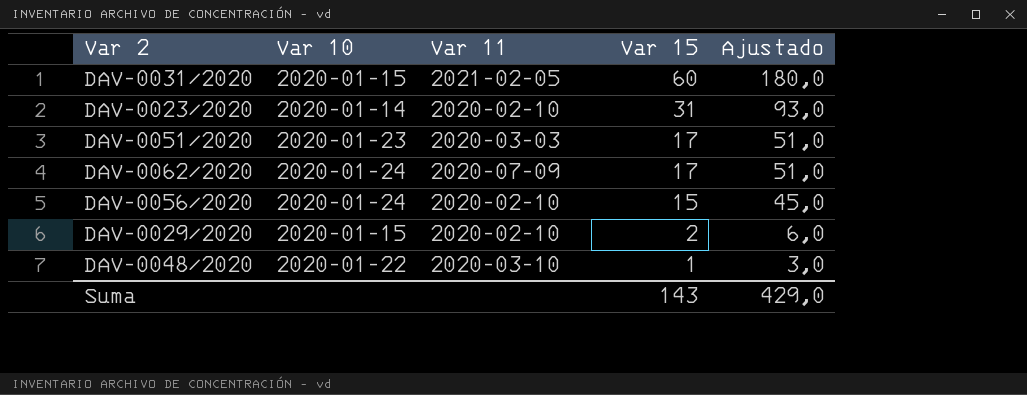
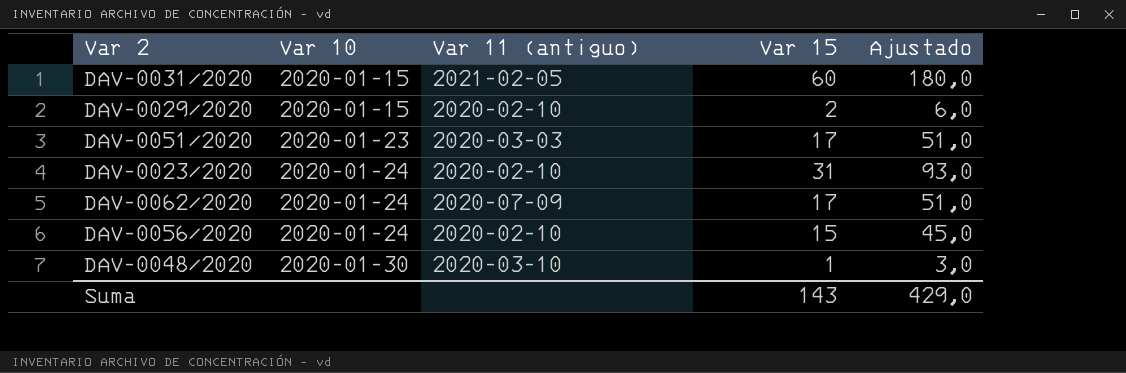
row order: Var 15 descending -> Var 10 ascending
column name: Var 11 -> Var 11 (antiguo)
DAV-0023/2020 | Var 10: 2020-01-14 -> 2020-01-24
DAV-0048/2020 | Var 10: 2020-01-22 -> 2020-01-30

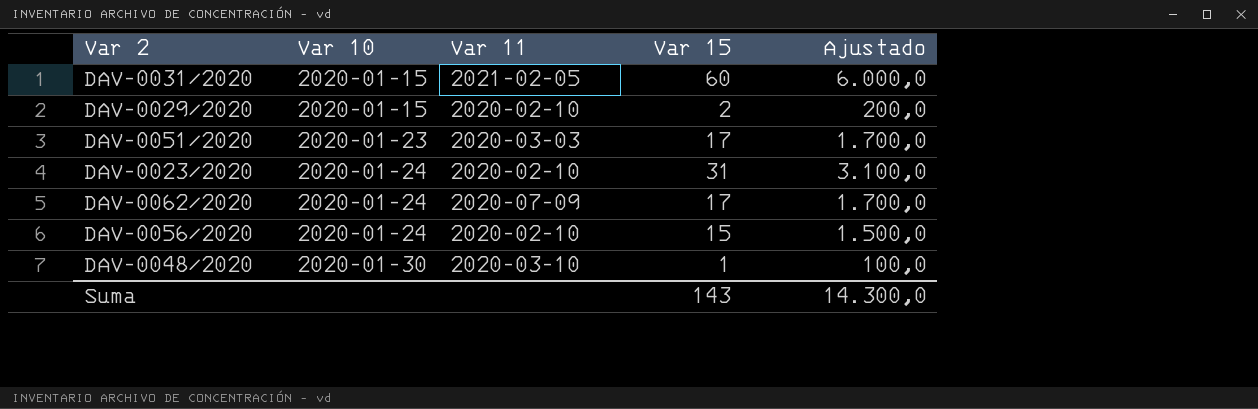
column name: Var 11 (antiguo) -> Var 11
column Ajustado | formula: [Var 15] * 3 -> [Var 15] * 100
Suma | Ajustado: 429,0 -> 14.300,0

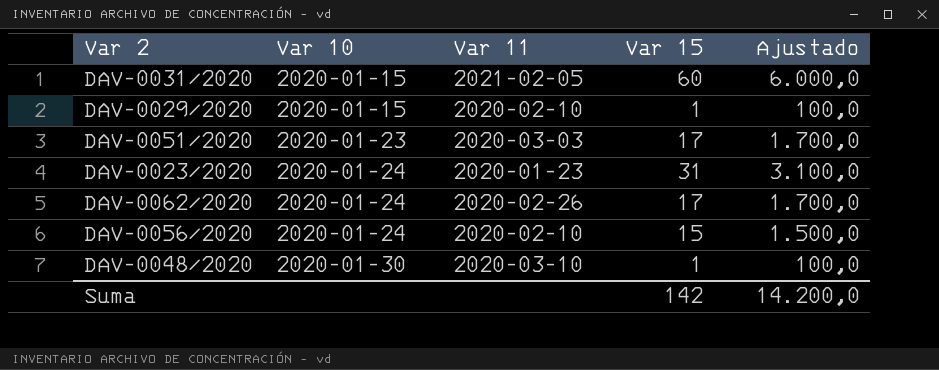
DAV-0029/2020 | Var 15: 2 -> 1
DAV-0029/2020 | Ajustado: 200,0 -> 100,0
DAV-0023/2020 | Var 11: 2020-02-10 -> 2020-01-23
DAV-0062/2020 | Var 11: 2020-07-09 -> 2020-02-26
Suma | Var 15: 143 -> 142
Suma | Ajustado: 14.300,0 -> 14.200,0

